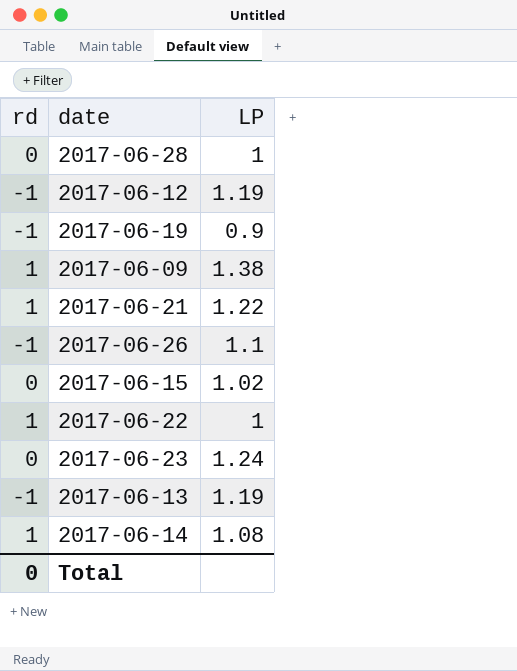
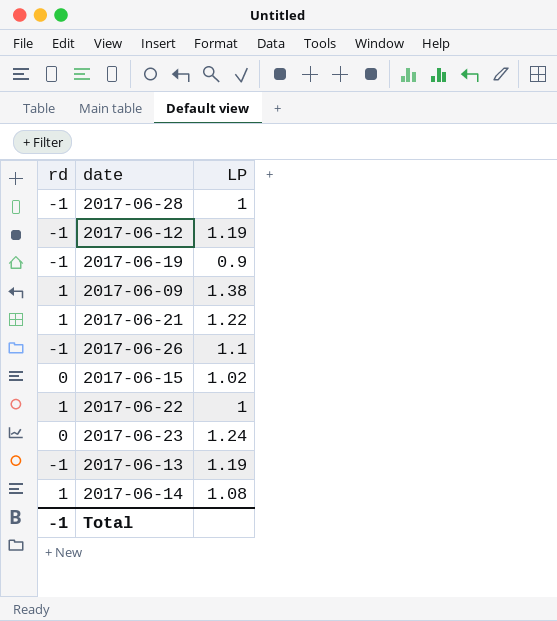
2017-06-28 | rd: 0 -> -1
Total | rd: 0 -> -1

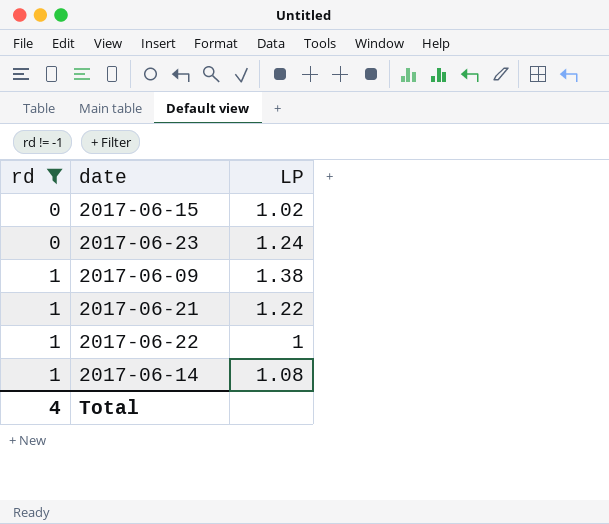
filter: none -> rd != -1
row order: none -> rd ascending
Total | rd: -1 -> 4

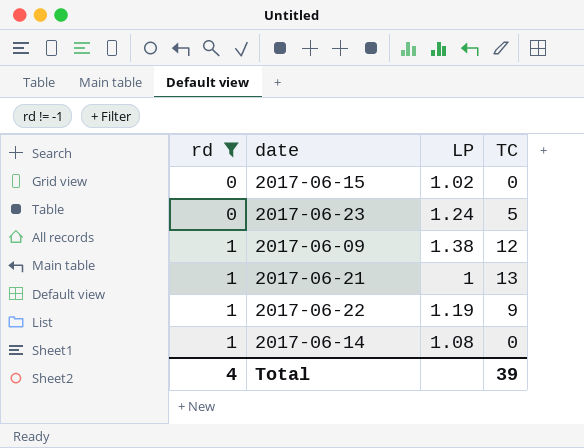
column TC | position: none -> 4
2017-06-21 | LP: 1.22 -> 1
2017-06-22 | LP: 1 -> 1.19

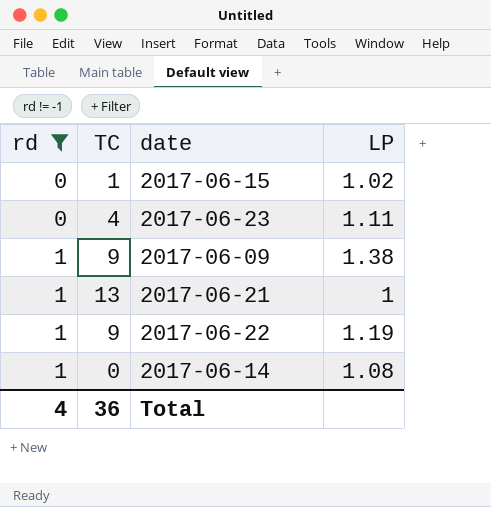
column TC | position: 4 -> 2
2017-06-15 | TC: 0 -> 1
2017-06-23 | TC: 5 -> 4
2017-06-23 | LP: 1.24 -> 1.11
2017-06-09 | TC: 12 -> 9
Total | TC: 39 -> 36

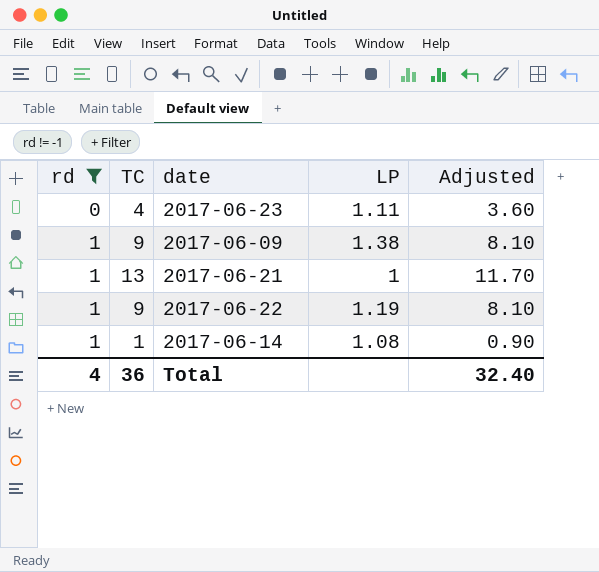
column Adjusted | formula: none -> [TC] * 0.9
row 2017-06-15: 0 | 1 | 1.02 -> none
2017-06-14 | TC: 0 -> 1

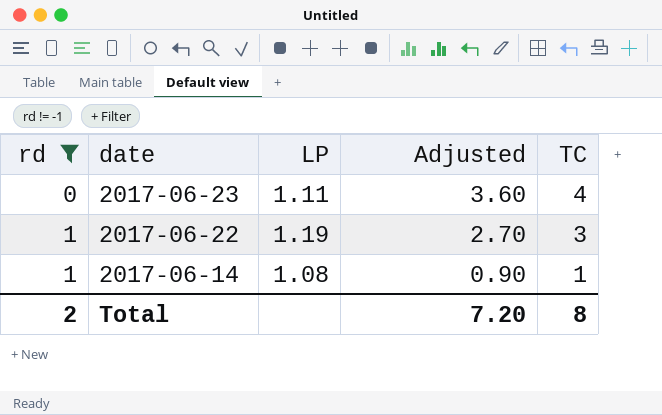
column TC | position: 2 -> 5
row 2017-06-09: 1 | 9 | 1.38 | 8.10 -> none
row 2017-06-21: 1 | 13 | 1 | 11.70 -> none
2017-06-22 | Adjusted: 8.10 -> 2.70
2017-06-22 | TC: 9 -> 3
Total | rd: 4 -> 2
Total | Adjusted: 32.40 -> 7.20
Total | TC: 36 -> 8

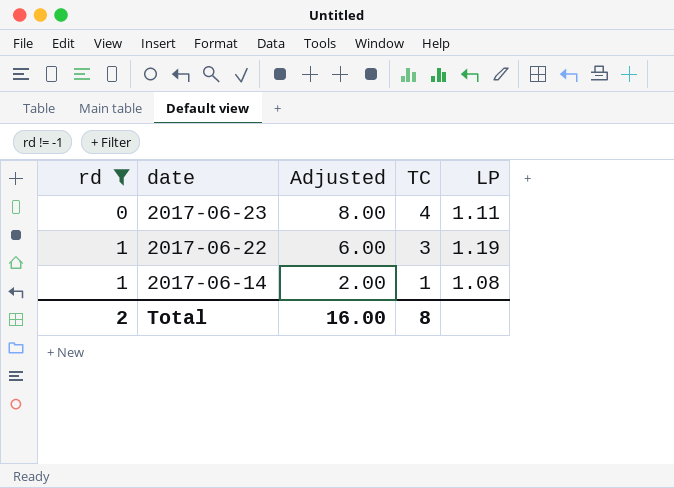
column Adjusted | formula: [TC] * 0.9 -> [TC] * 2
column LP | position: 3 -> 5
Total | Adjusted: 7.20 -> 16.00

